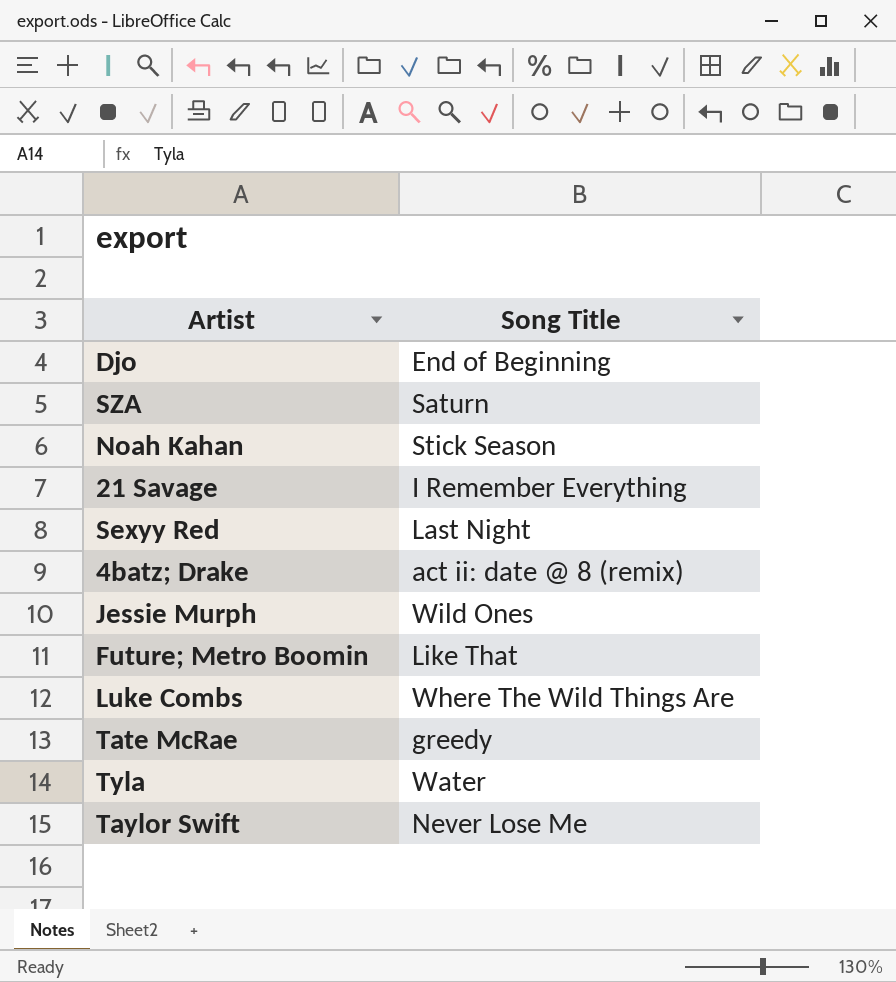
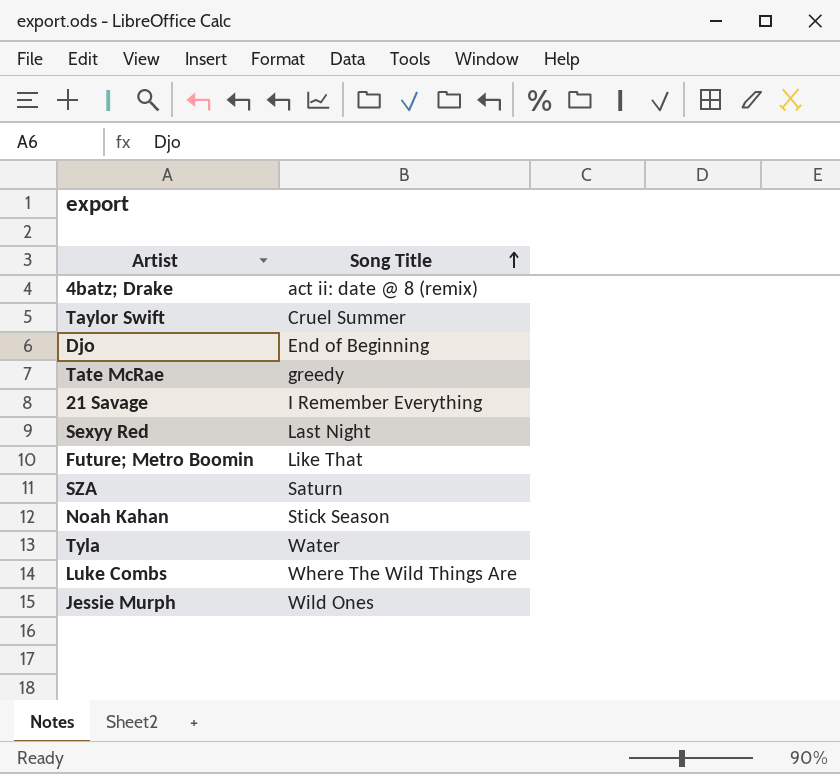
row order: none -> Song Title ascending
Taylor Swift | Song Title: Never Lose Me -> Cruel Summer

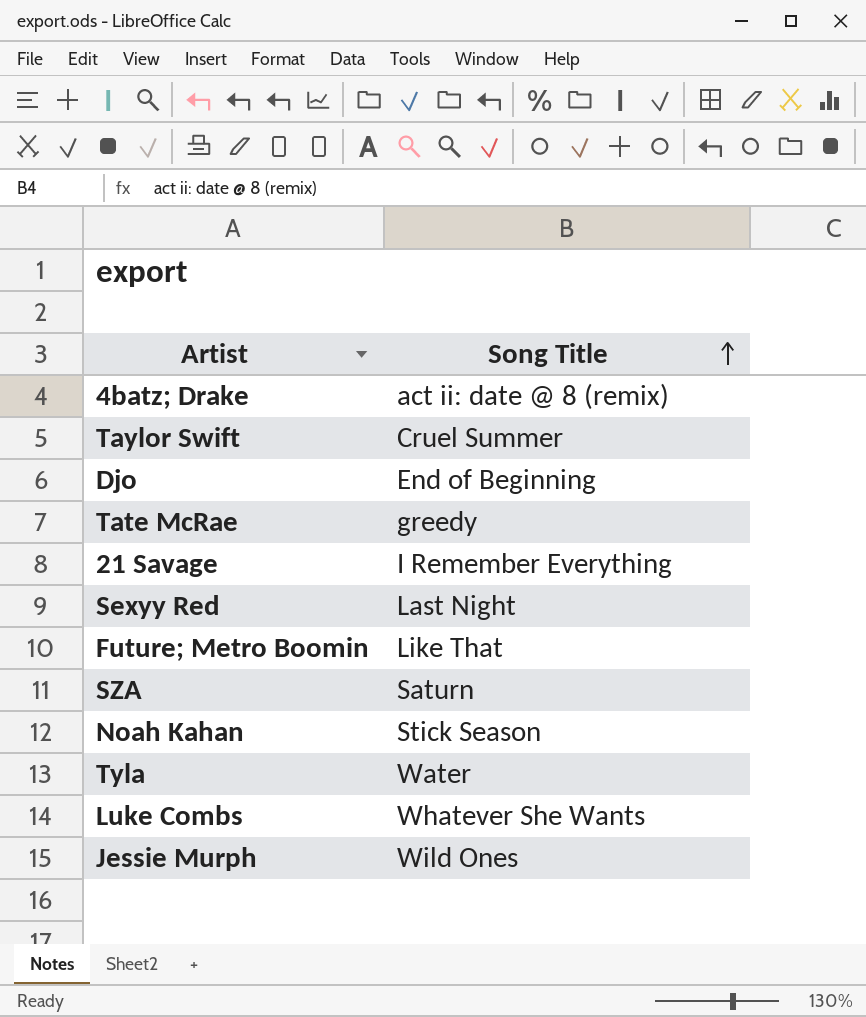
Luke Combs | Song Title: Where The Wild Things Are -> Whatever She Wants

